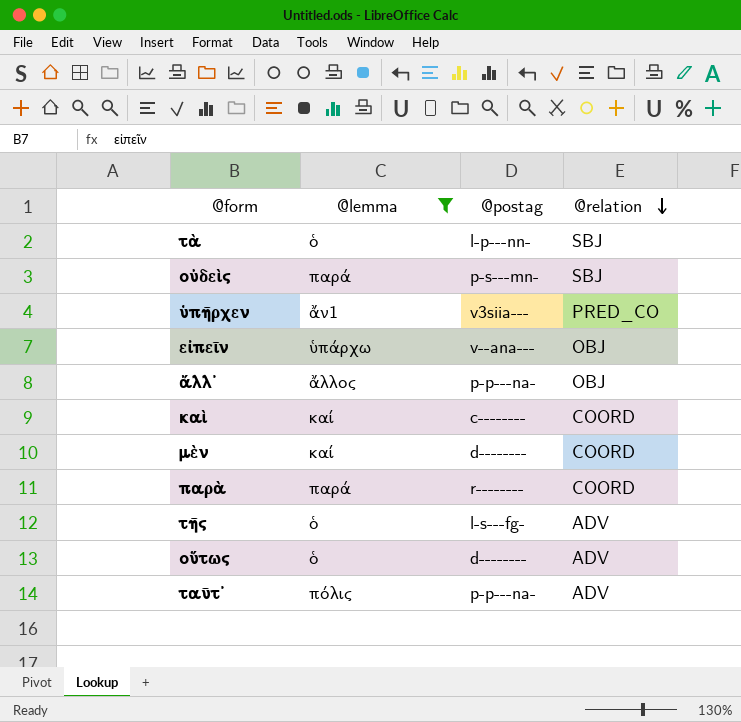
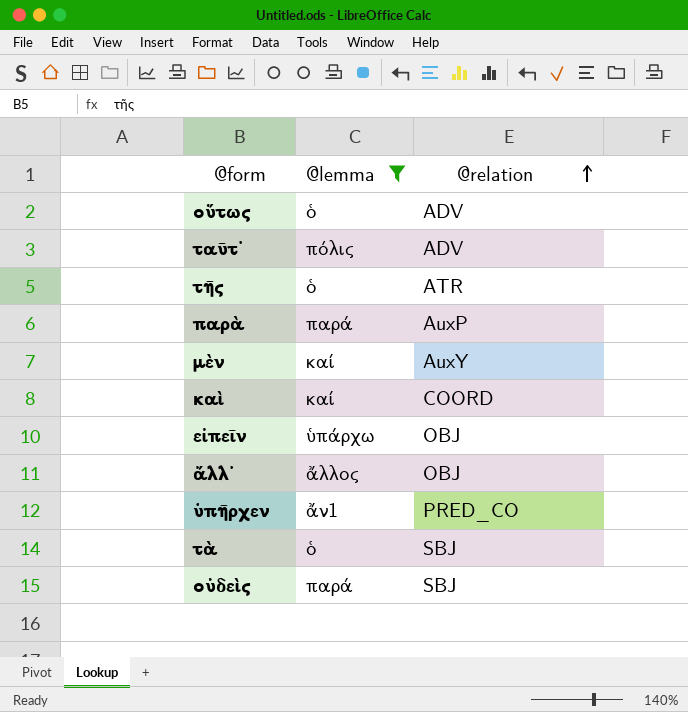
row order: @relation descending -> @relation ascending
column @postag | position: 3 -> none
τῆς | @relation: ADV -> ATR
παρὰ | @relation: COORD -> AuxP
μὲν | @relation: COORD -> AuxY

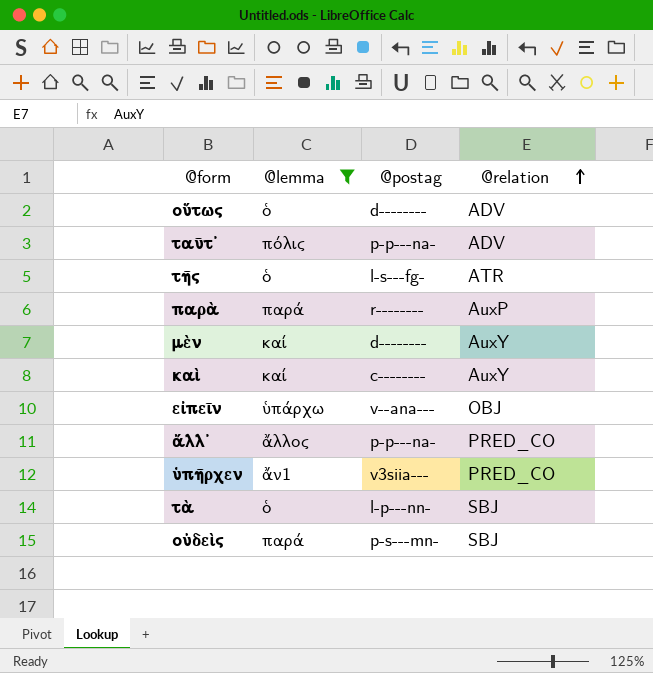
column @postag | position: none -> 3
καὶ | @relation: COORD -> AuxY
ἄλλ᾽ | @relation: OBJ -> PRED_CO

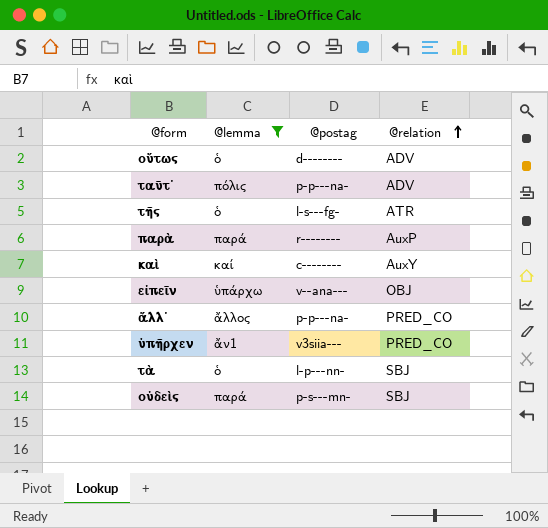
row μὲν: καί | d-------- | AuxY -> none

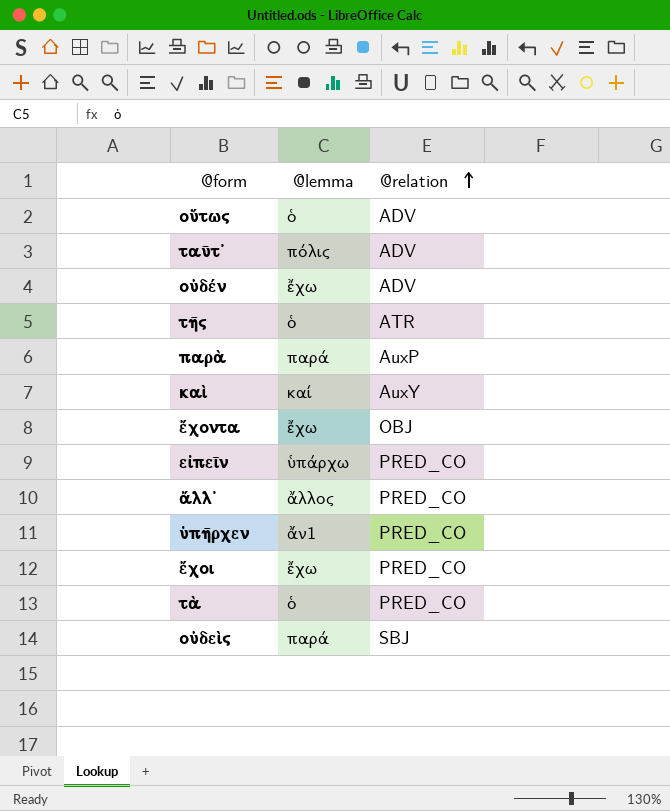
filter: @lemma != ἔχω -> none
column @postag | position: 3 -> none
εἰπεῖν | @relation: OBJ -> PRED_CO
τὰ | @relation: SBJ -> PRED_CO

